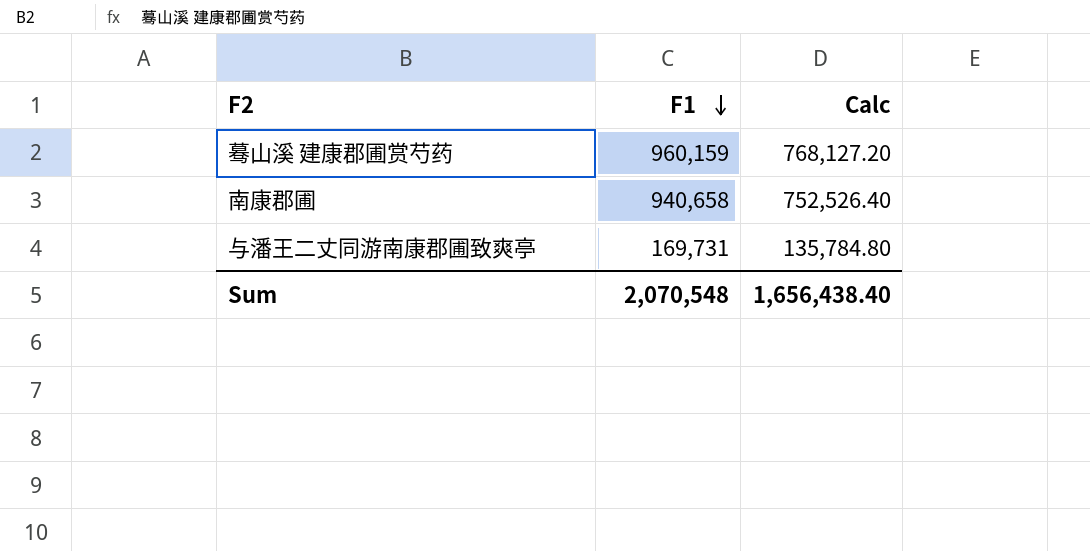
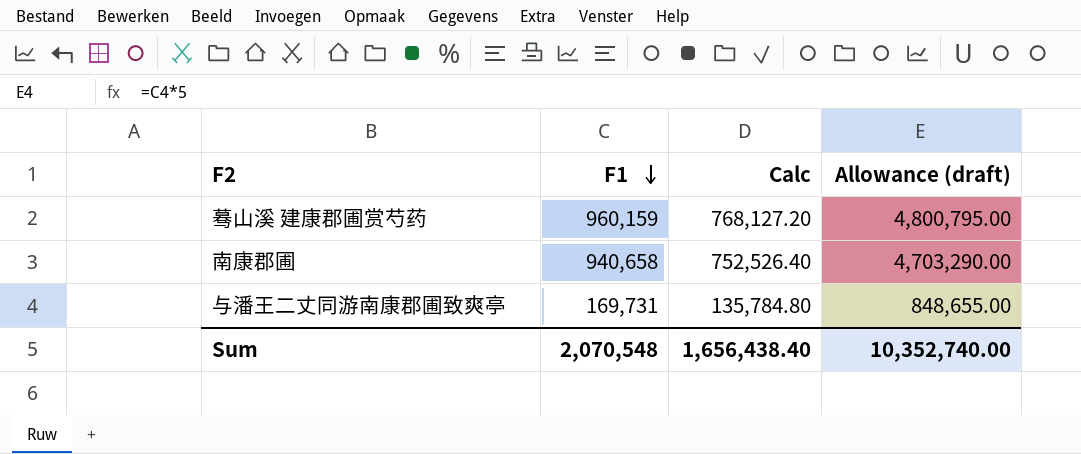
column Allowance (draft) | formula: none -> [F1] * 5

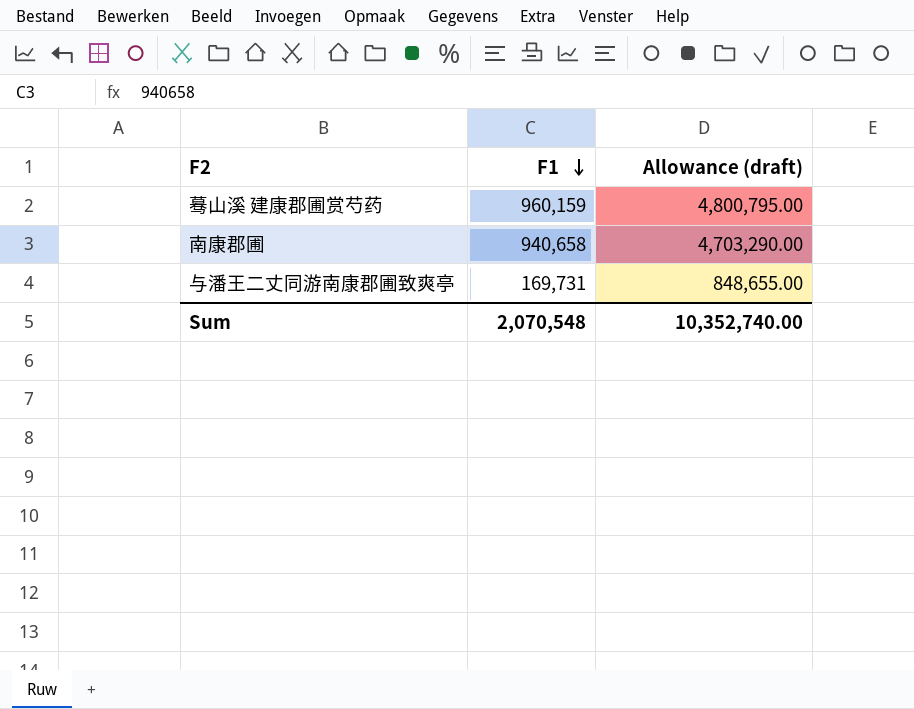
column Calc | formula: [F1] * 0.8 -> none

